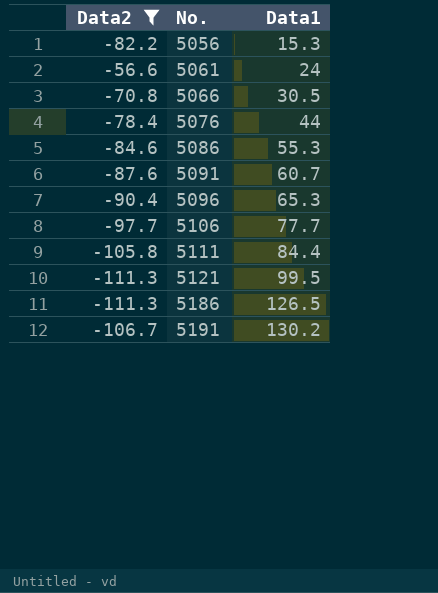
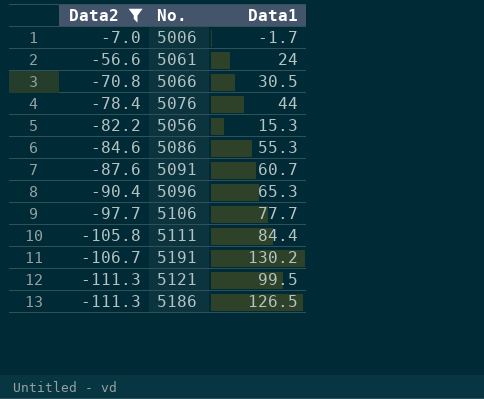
row order: No. ascending -> Data2 descending
row 5006: none -> -7.0 | -1.7

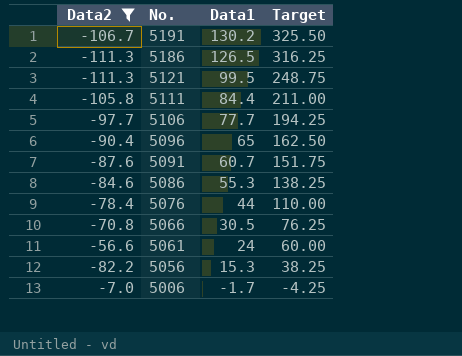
row order: Data2 descending -> No. descending
column Target | formula: none -> [Data1] * 2.5
5096 | Data1: 65.3 -> 65

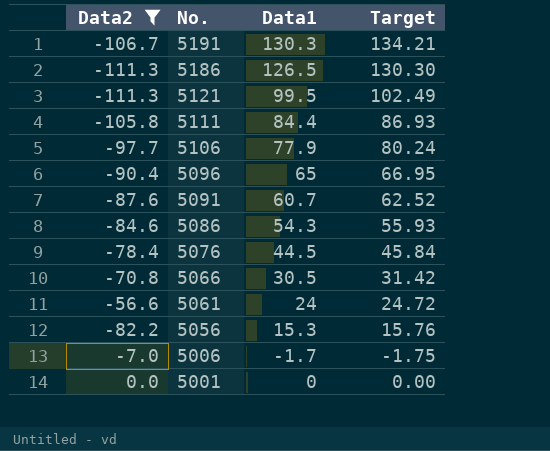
column Target | formula: [Data1] * 2.5 -> [Data1] * 1.03
5191 | Data1: 130.2 -> 130.3
5106 | Data1: 77.7 -> 77.9
5086 | Data1: 55.3 -> 54.3
5076 | Data1: 44 -> 44.5
row 5001: none -> 0.0 | 0 | 0.00

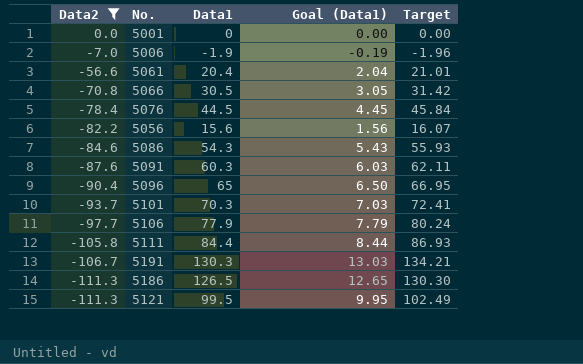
row order: No. descending -> Data2 descending
column Goal (Data1) | formula: none -> [Data1] * 0.1
5006 | Data1: -1.7 -> -1.9
5006 | Target: -1.75 -> -1.96
5061 | Data1: 24 -> 20.4
5061 | Target: 24.72 -> 21.01
5056 | Data1: 15.3 -> 15.6
5056 | Target: 15.76 -> 16.07
5091 | Data1: 60.7 -> 60.3
5091 | Target: 62.52 -> 62.11
row 5101: none -> -93.7 | 70.3 | 7.03 | 72.41

